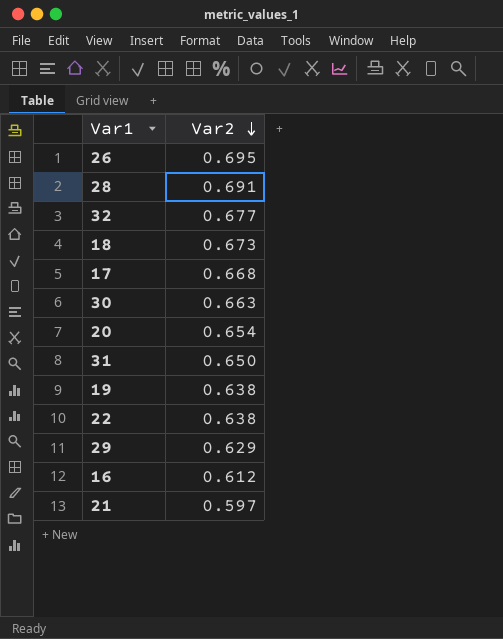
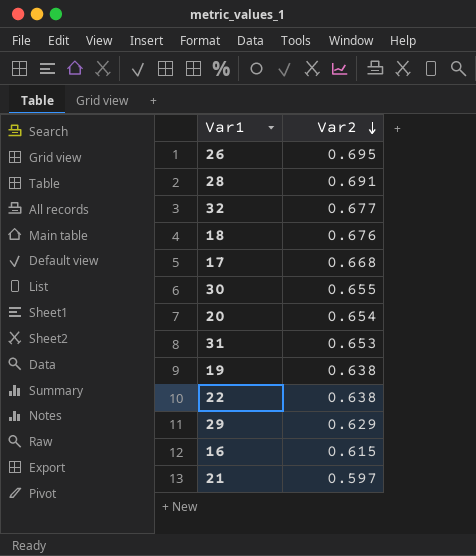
18 | Var2: 0.673 -> 0.676
30 | Var2: 0.663 -> 0.655
31 | Var2: 0.650 -> 0.653
16 | Var2: 0.612 -> 0.615

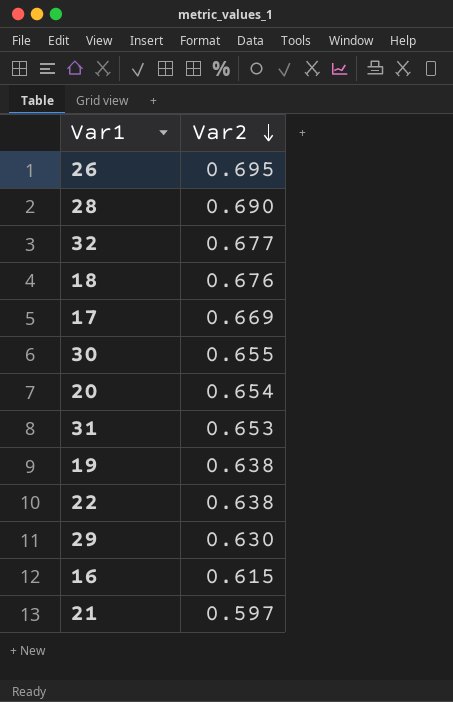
28 | Var2: 0.691 -> 0.690
17 | Var2: 0.668 -> 0.669
29 | Var2: 0.629 -> 0.630

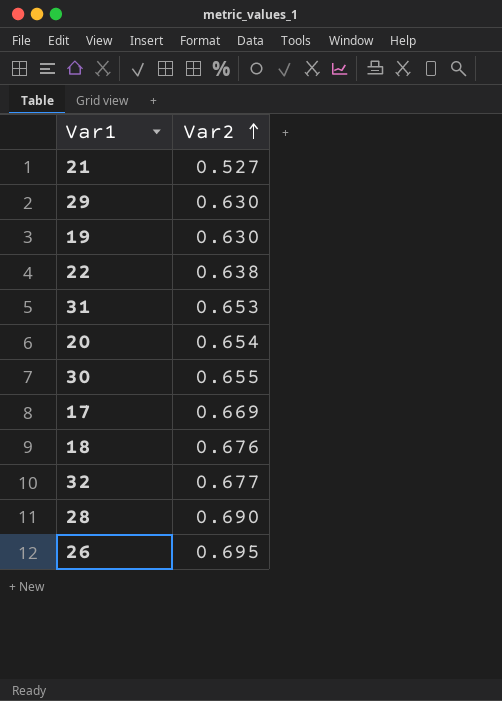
row order: Var2 descending -> Var2 ascending
row 16: 0.615 -> none
21 | Var2: 0.597 -> 0.527
19 | Var2: 0.638 -> 0.630

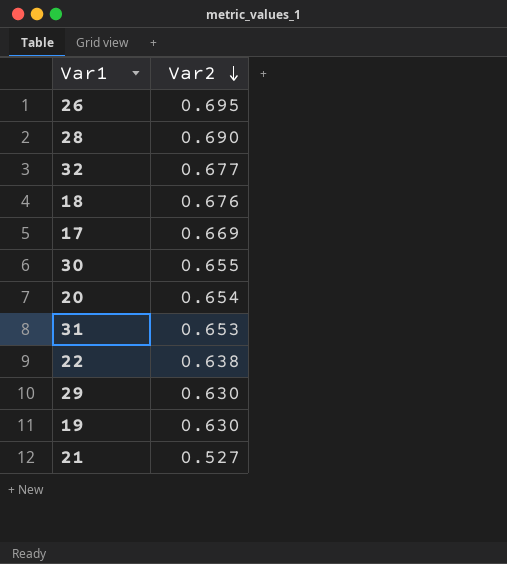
row order: Var2 ascending -> Var2 descending

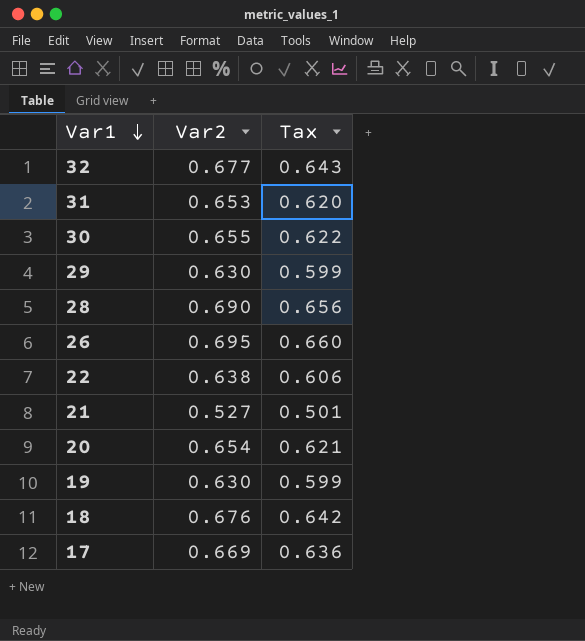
row order: Var2 descending -> Var1 descending
column Tax | formula: none -> [Var2] * 0.95

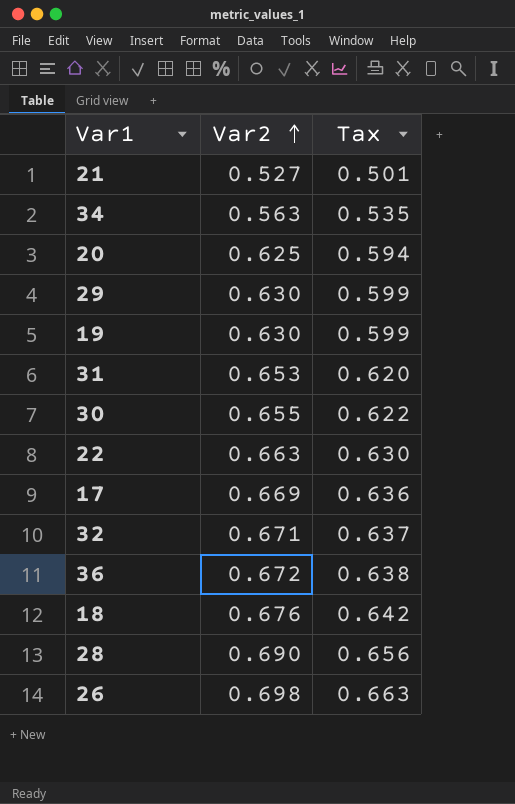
row order: Var1 descending -> Var2 ascending
row 34: none -> 0.563 | 0.535
20 | Var2: 0.654 -> 0.625
20 | Tax: 0.621 -> 0.594
22 | Var2: 0.638 -> 0.663
22 | Tax: 0.606 -> 0.630
32 | Var2: 0.677 -> 0.671
32 | Tax: 0.643 -> 0.637
row 36: none -> 0.672 | 0.638
26 | Var2: 0.695 -> 0.698
26 | Tax: 0.660 -> 0.663

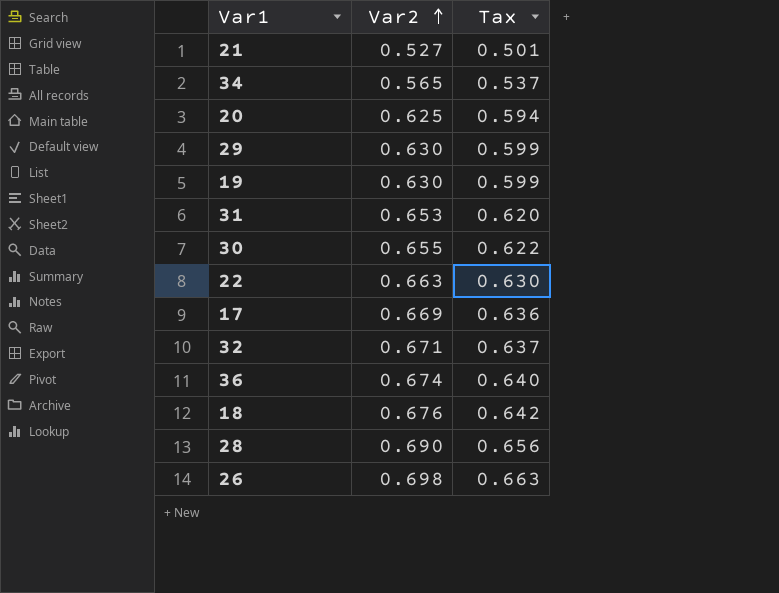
34 | Var2: 0.563 -> 0.565
34 | Tax: 0.535 -> 0.537
36 | Var2: 0.672 -> 0.674
36 | Tax: 0.638 -> 0.640

